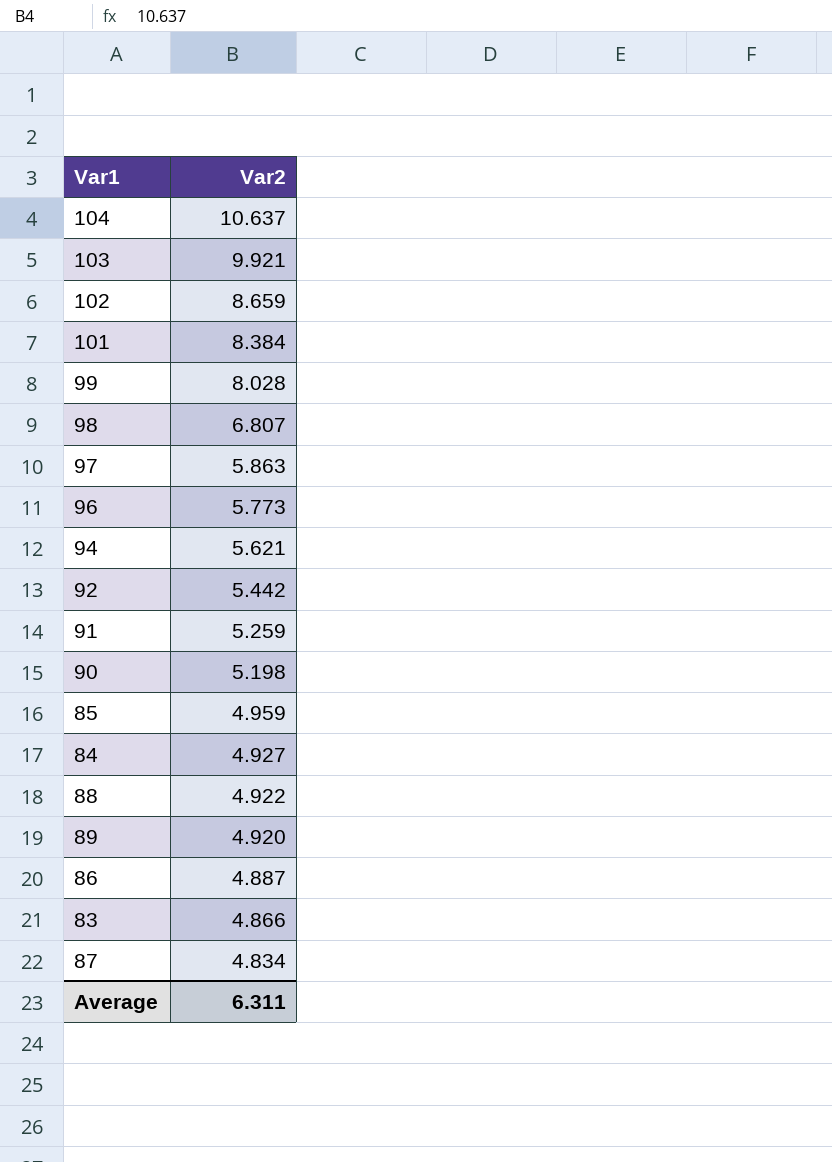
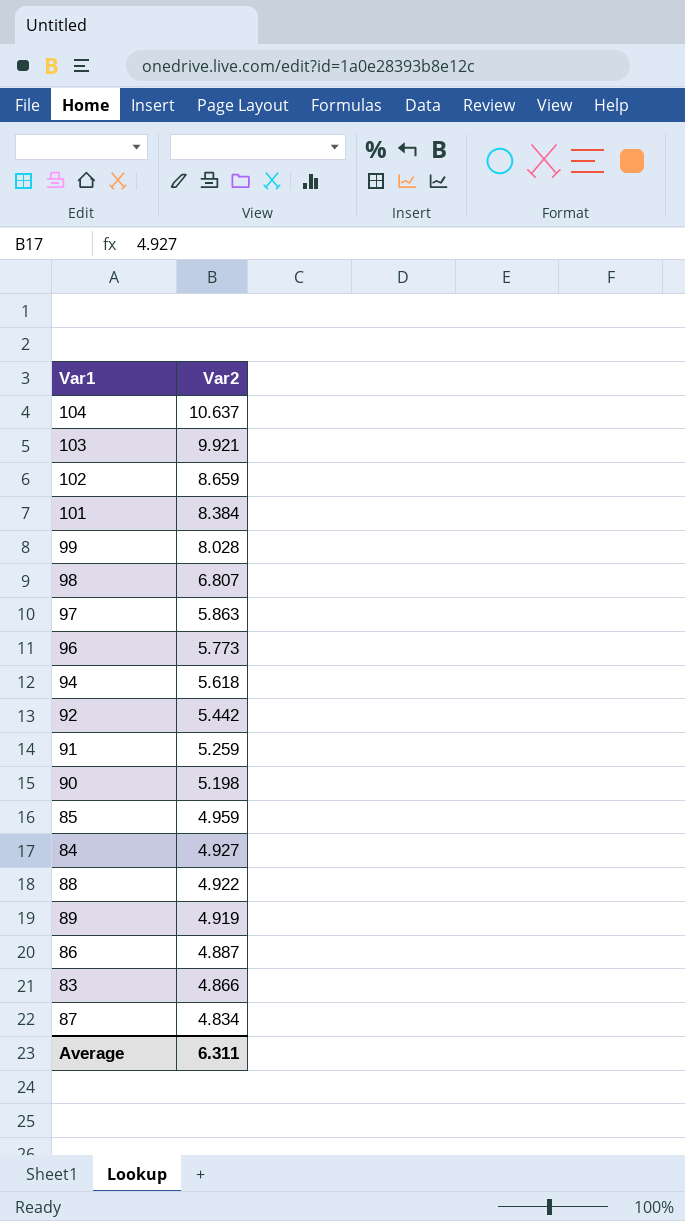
94 | Var2: 5.621 -> 5.618
89 | Var2: 4.920 -> 4.919

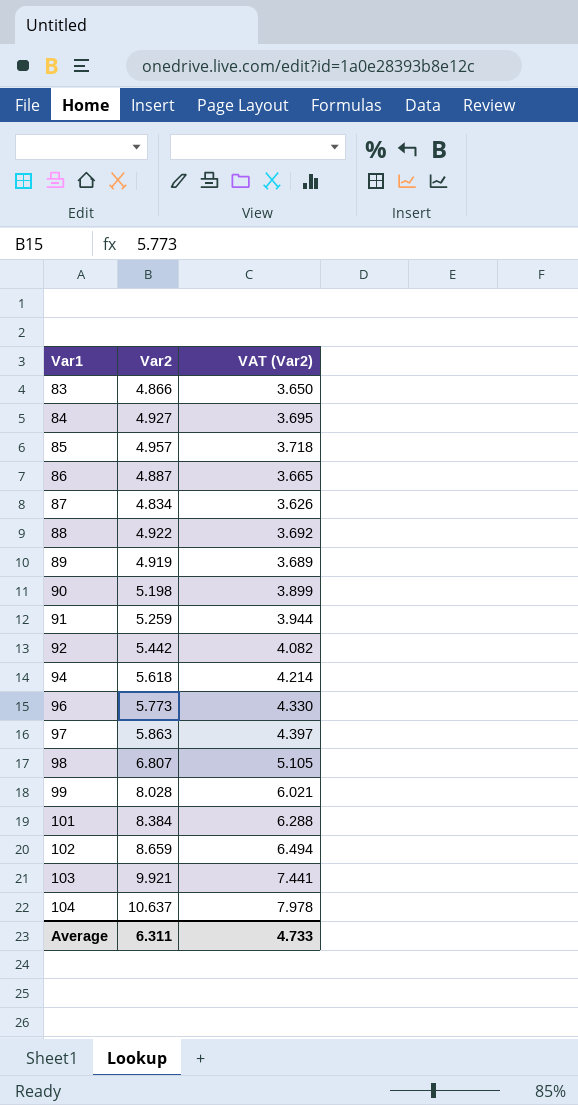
row order: Var2 descending -> Var1 ascending
column VAT (Var2) | formula: none -> [Var2] * 0.75
85 | Var2: 4.959 -> 4.957

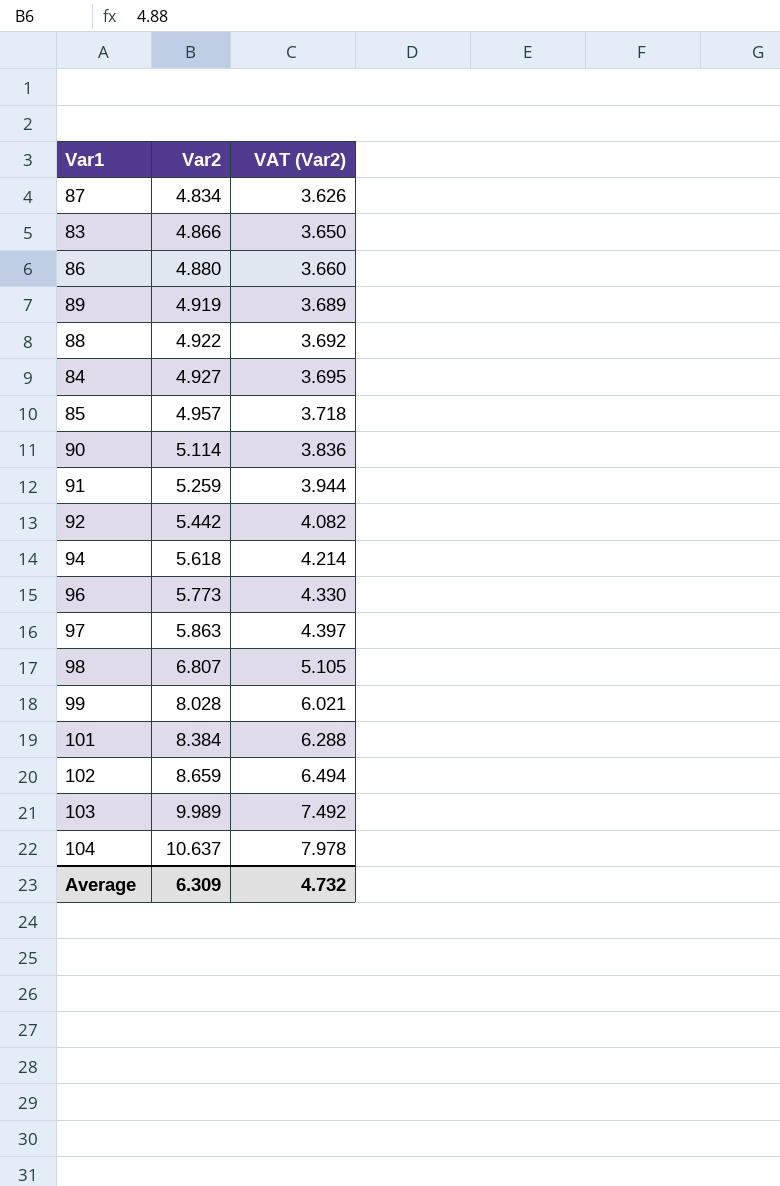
row order: Var1 ascending -> Var2 ascending
86 | Var2: 4.887 -> 4.880
86 | VAT (Var2): 3.665 -> 3.660
90 | Var2: 5.198 -> 5.114
90 | VAT (Var2): 3.899 -> 3.836
103 | Var2: 9.921 -> 9.989
103 | VAT (Var2): 7.441 -> 7.492
Average | Var2: 6.311 -> 6.309
Average | VAT (Var2): 4.733 -> 4.732

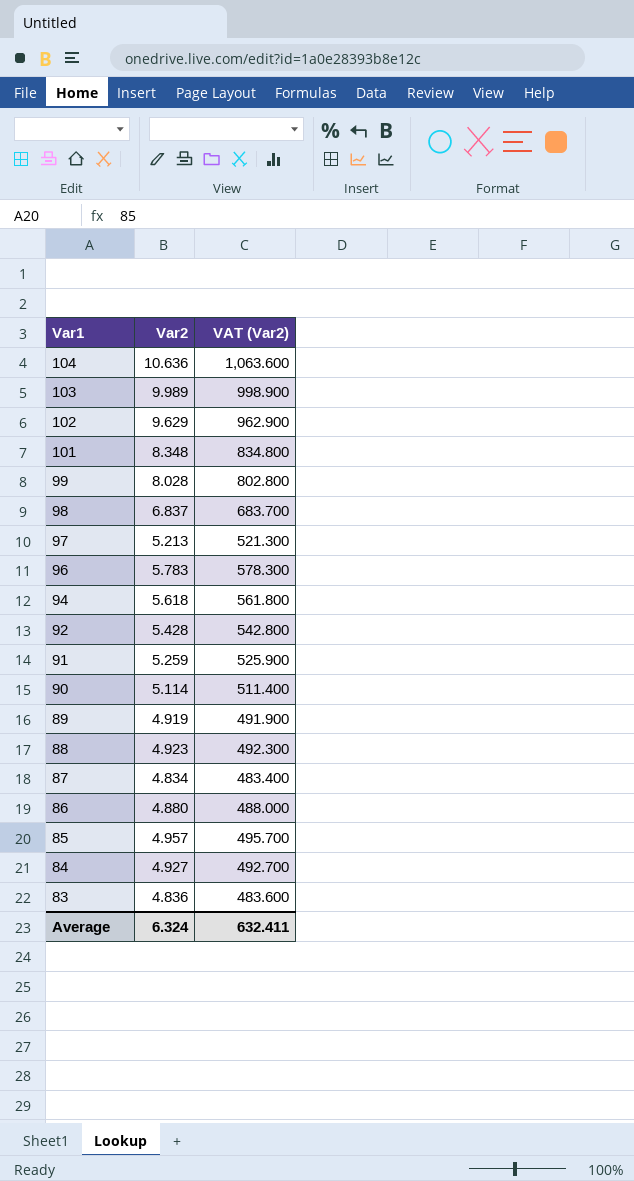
row order: Var2 ascending -> Var1 descending
column VAT (Var2) | formula: [Var2] * 0.75 -> [Var2] * 100
104 | Var2: 10.637 -> 10.636
102 | Var2: 8.659 -> 9.629
101 | Var2: 8.384 -> 8.348
98 | Var2: 6.807 -> 6.837
97 | Var2: 5.863 -> 5.213
96 | Var2: 5.773 -> 5.783
92 | Var2: 5.442 -> 5.428
88 | Var2: 4.922 -> 4.923
83 | Var2: 4.866 -> 4.836
Average | Var2: 6.309 -> 6.324
Average | VAT (Var2): 4.732 -> 632.411

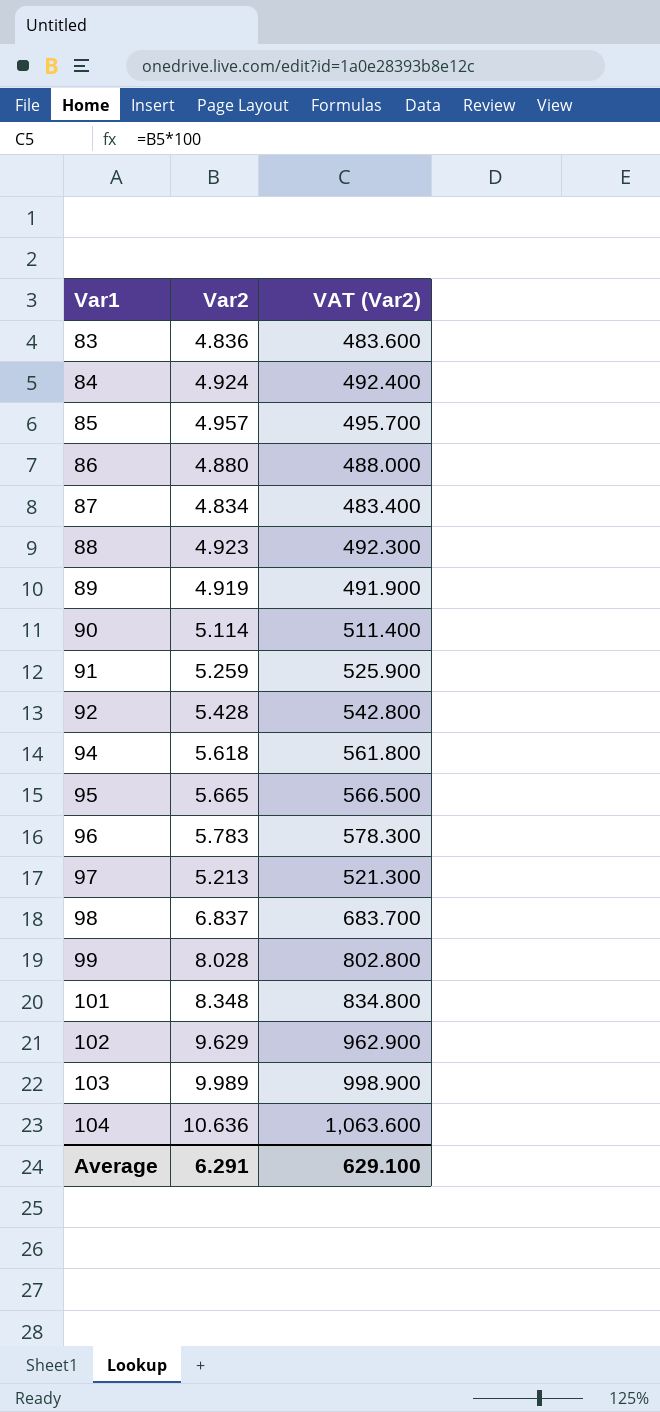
row order: Var1 descending -> Var1 ascending
84 | Var2: 4.927 -> 4.924
84 | VAT (Var2): 492.700 -> 492.400
row 95: none -> 5.665 | 566.500
Average | Var2: 6.324 -> 6.291
Average | VAT (Var2): 632.411 -> 629.100

